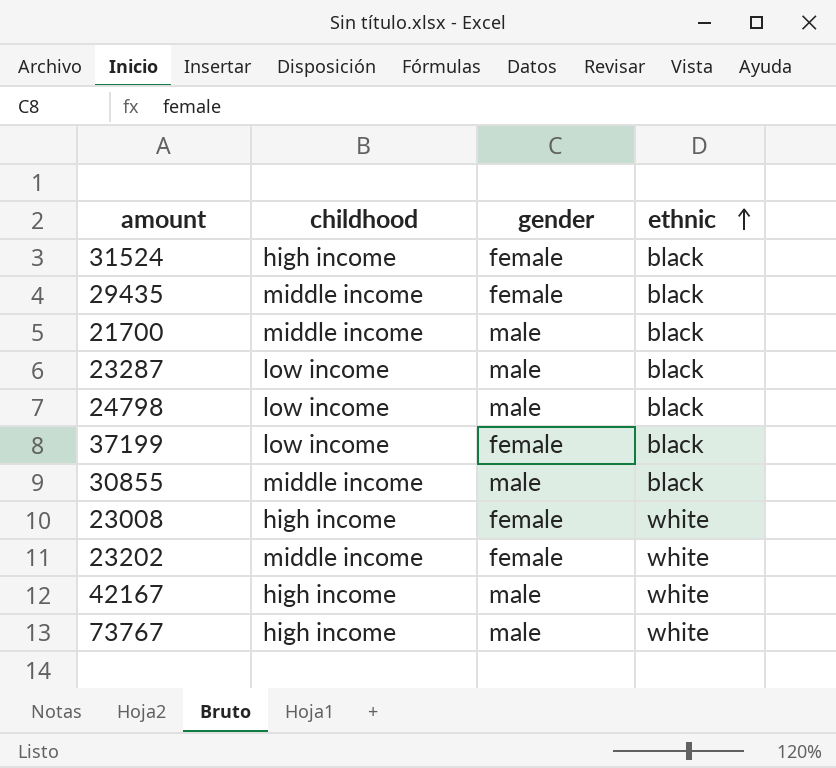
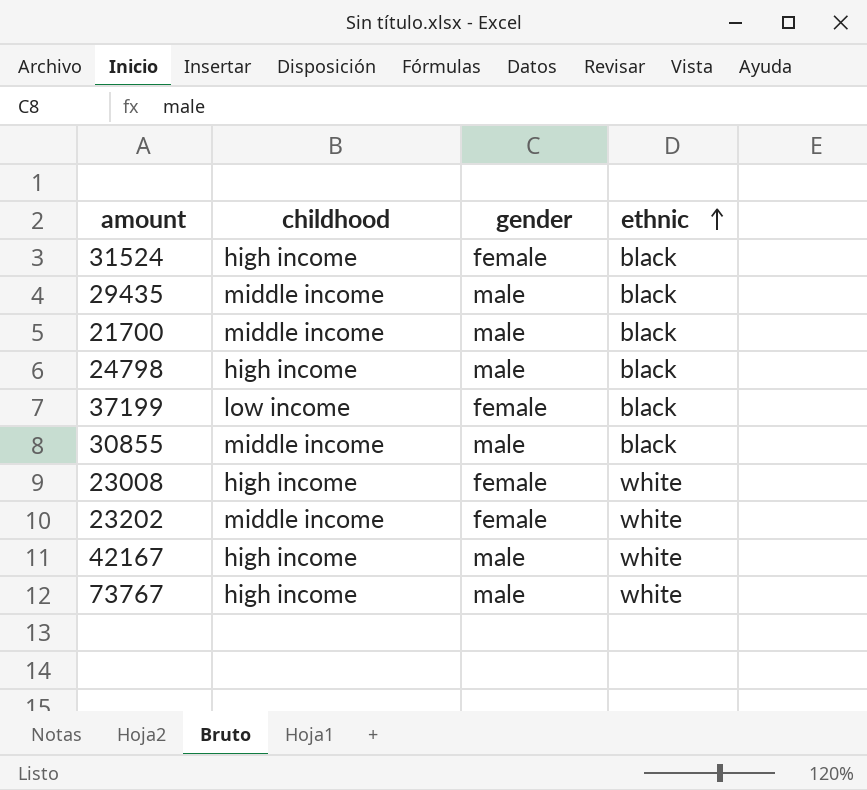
row 23287: low income | male | black -> none
29435 | gender: female -> male
24798 | childhood: low income -> high income

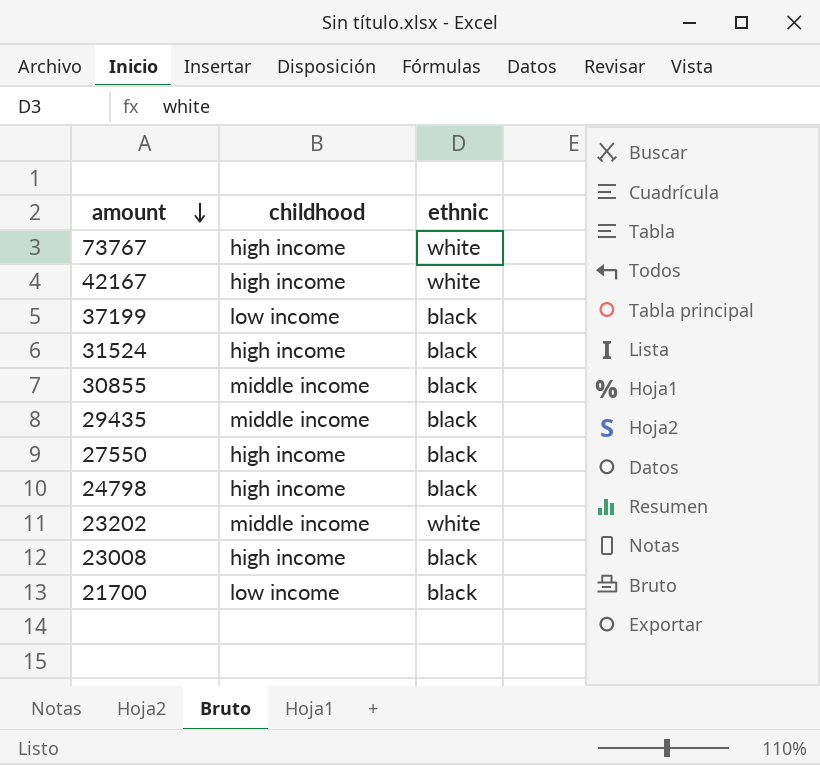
row order: ethnic ascending -> amount descending
column gender | position: 3 -> none
row 27550: none -> high income | black
23008 | ethnic: white -> black
21700 | childhood: middle income -> low income

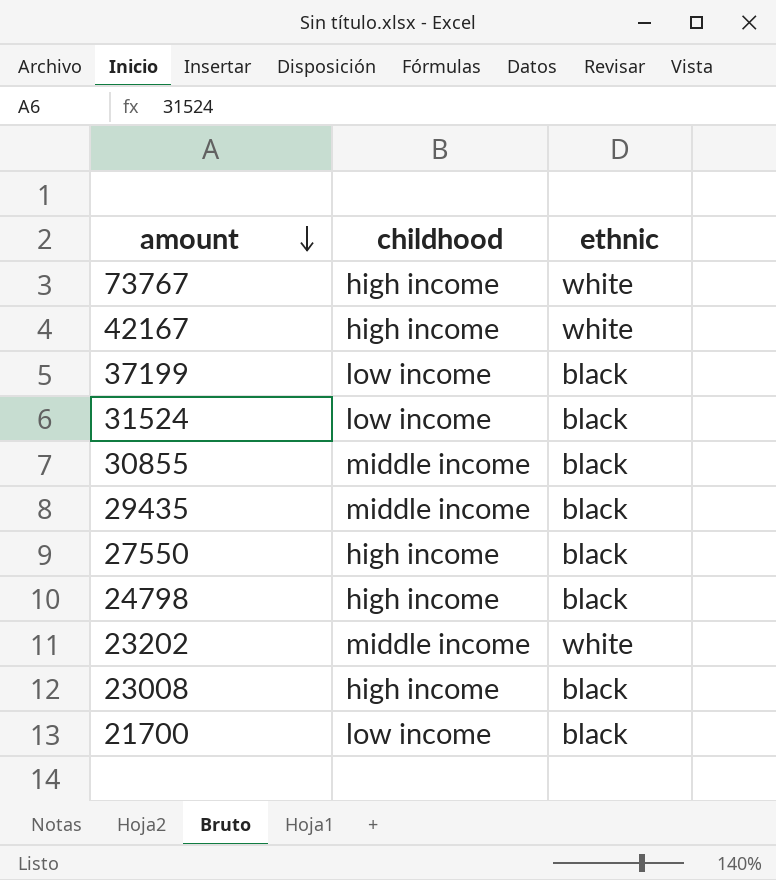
31524 | childhood: high income -> low income

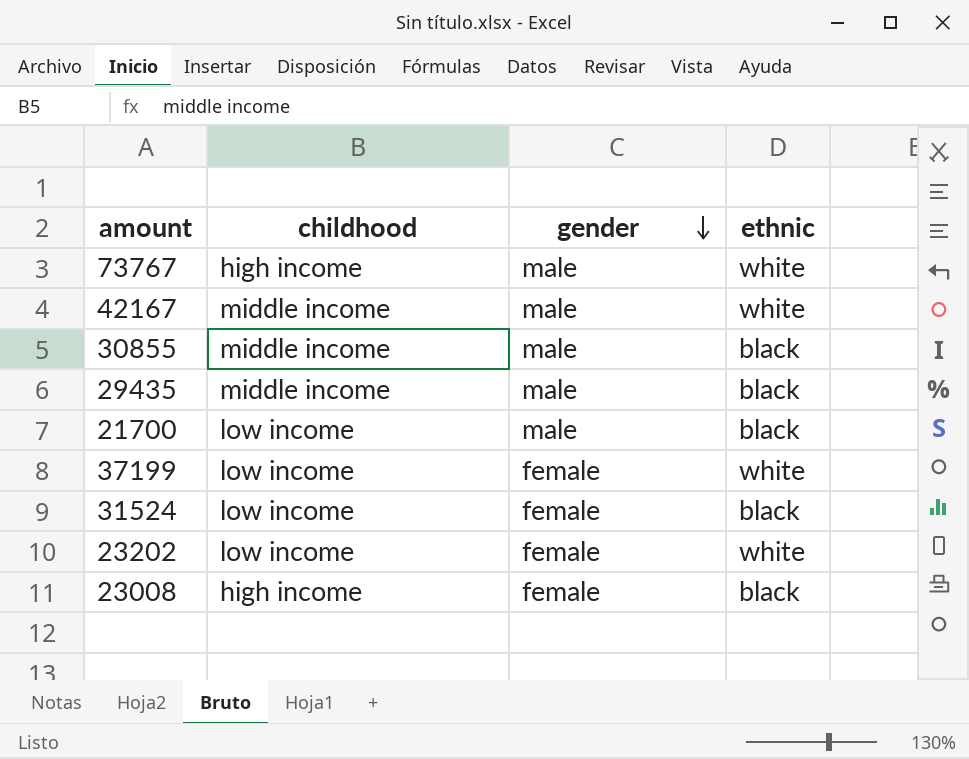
row order: amount descending -> gender descending
column gender | position: none -> 3
row 27550: high income | black -> none
row 24798: high income | black -> none
42167 | childhood: high income -> middle income
37199 | ethnic: black -> white
23202 | childhood: middle income -> low income

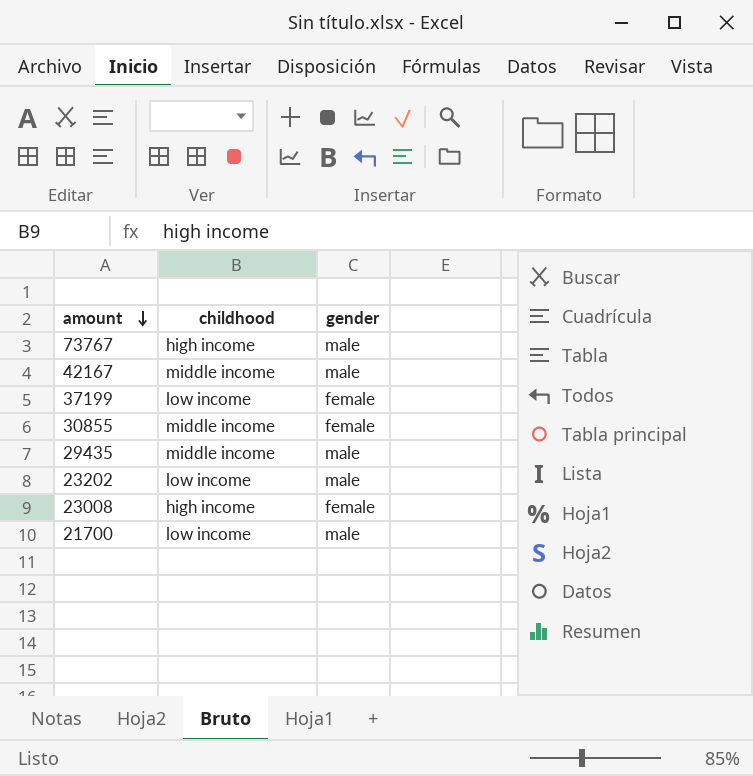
row order: gender descending -> amount descending
column ethnic | position: 4 -> none
row 31524: low income | female | black -> none
30855 | gender: male -> female
23202 | gender: female -> male

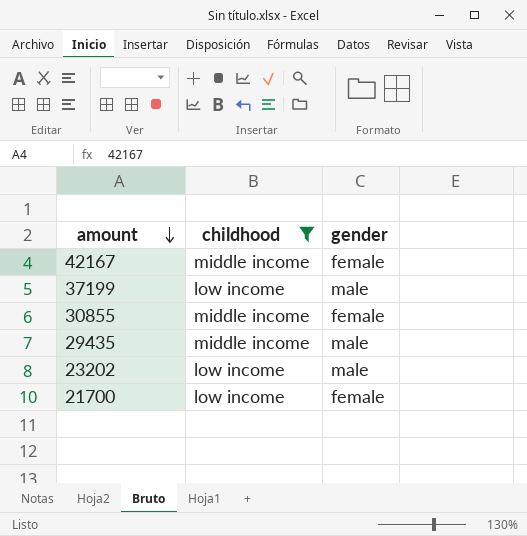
filter: none -> childhood != high income
42167 | gender: male -> female
37199 | gender: female -> male
21700 | gender: male -> female

